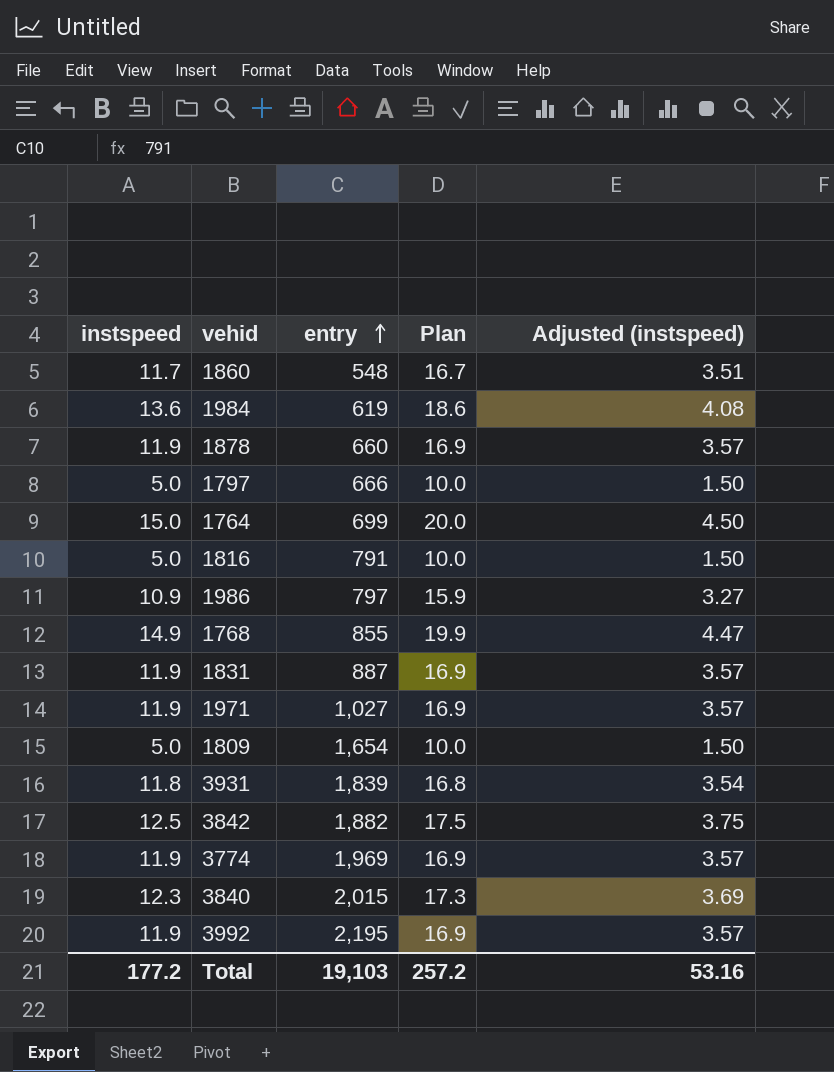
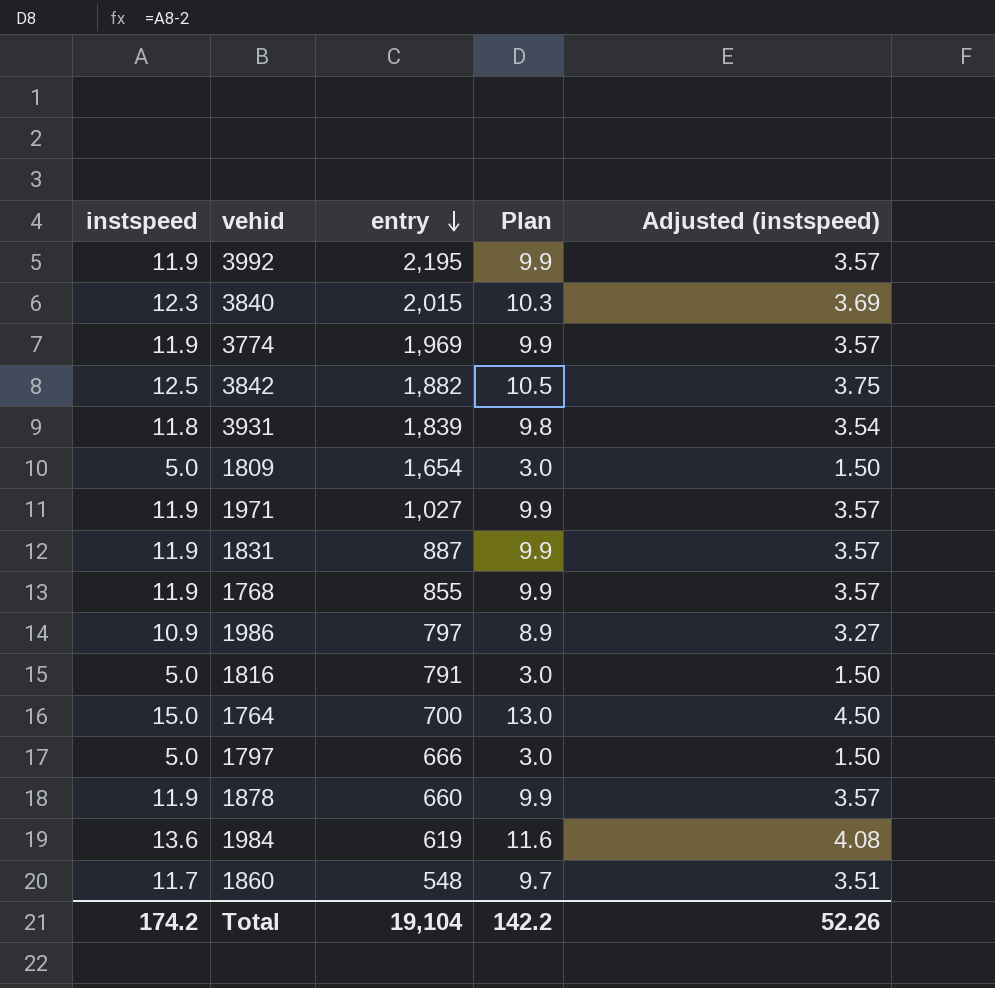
row order: entry ascending -> entry descending
column Plan | formula: [instspeed] + 5 -> [instspeed] - 2
1768 | instspeed: 14.9 -> 11.9
1768 | Adjusted (instspeed): 4.47 -> 3.57
1764 | entry: 699 -> 700
Total | instspeed: 177.2 -> 174.2
Total | entry: 19,103 -> 19,104
Total | Plan: 257.2 -> 142.2
Total | Adjusted (instspeed): 53.16 -> 52.26

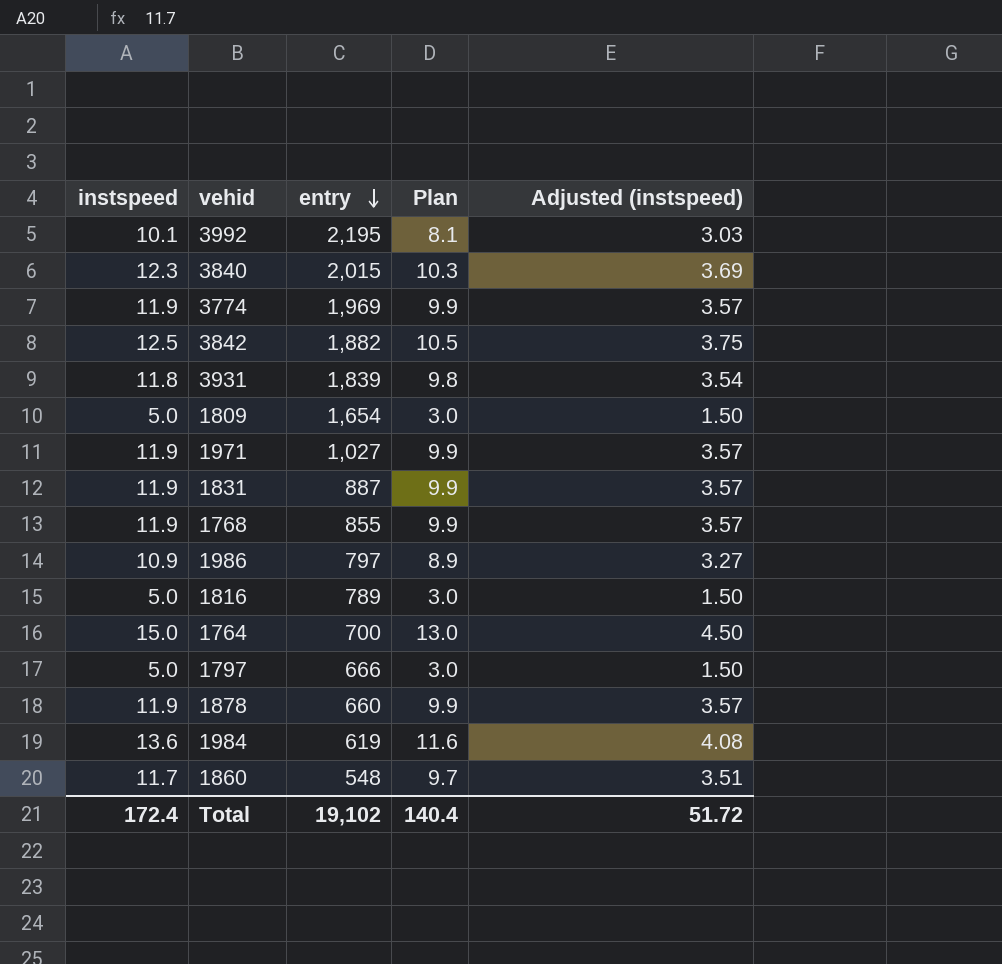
3992 | instspeed: 11.9 -> 10.1
3992 | Plan: 9.9 -> 8.1
3992 | Adjusted (instspeed): 3.57 -> 3.03
1816 | entry: 791 -> 789
Total | instspeed: 174.2 -> 172.4
Total | entry: 19,104 -> 19,102
Total | Plan: 142.2 -> 140.4
Total | Adjusted (instspeed): 52.26 -> 51.72

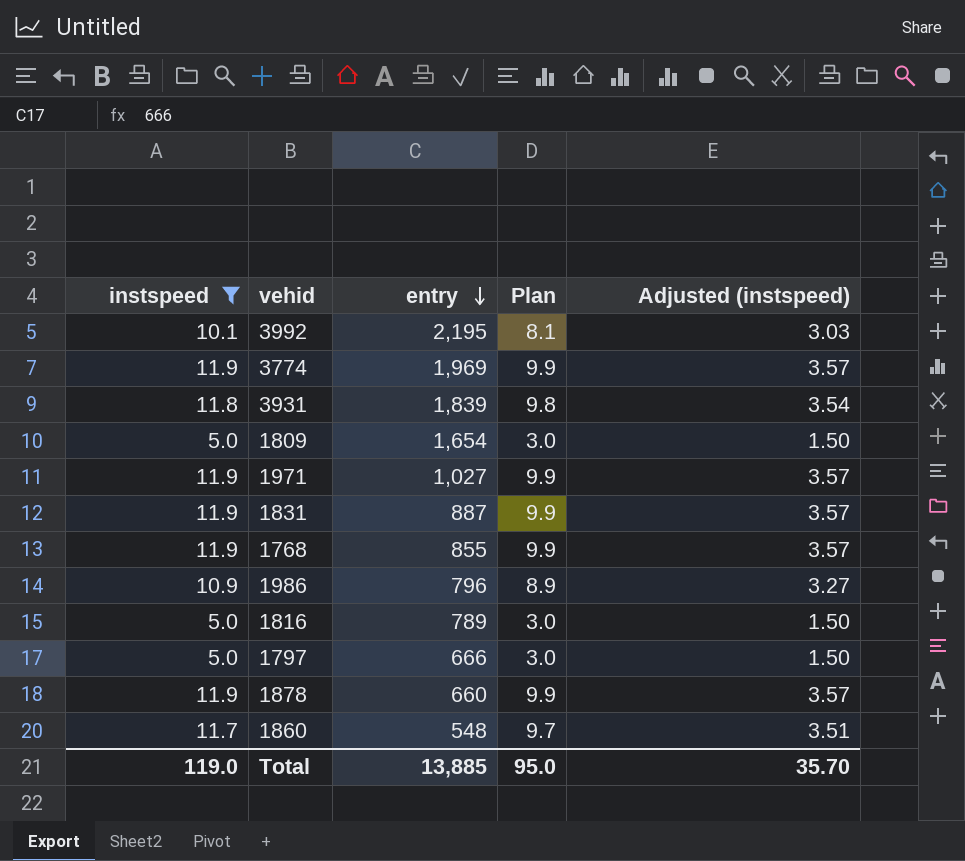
filter: none -> instspeed <= 11.9
1986 | entry: 797 -> 796
Total | instspeed: 172.4 -> 119.0
Total | entry: 19,102 -> 13,885
Total | Plan: 140.4 -> 95.0
Total | Adjusted (instspeed): 51.72 -> 35.70

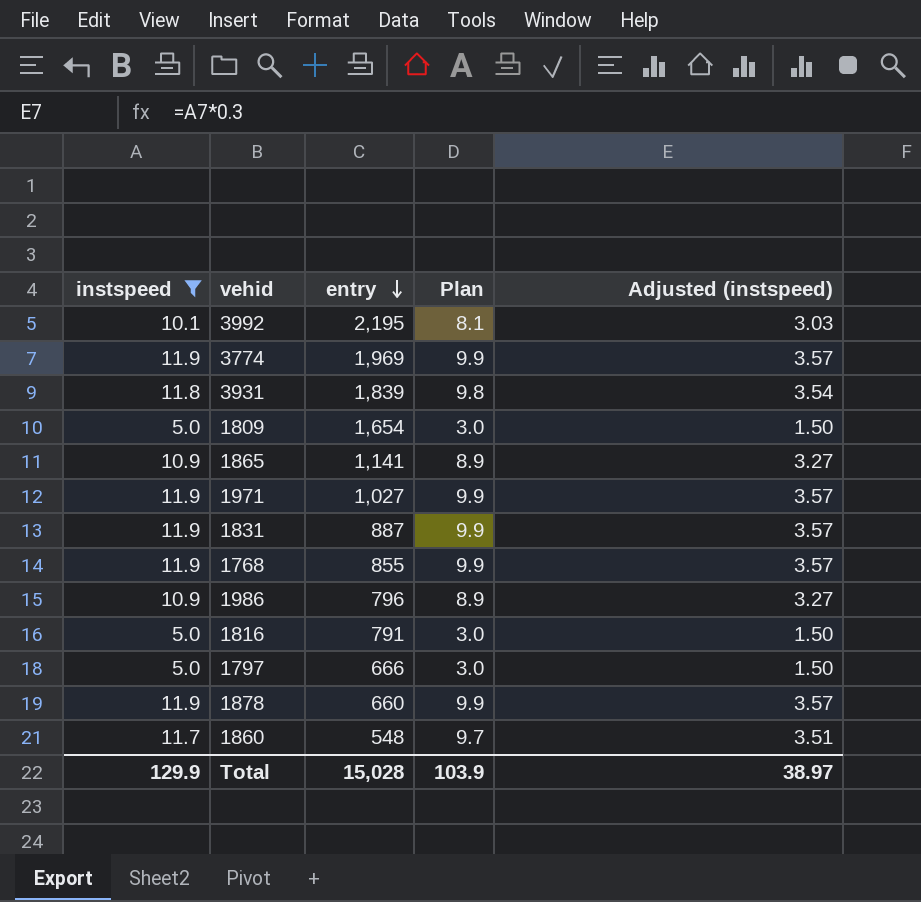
row 1865: none -> 10.9 | 1,141 | 8.9 | 3.27
1816 | entry: 789 -> 791
Total | instspeed: 119.0 -> 129.9
Total | entry: 13,885 -> 15,028
Total | Plan: 95.0 -> 103.9
Total | Adjusted (instspeed): 35.70 -> 38.97

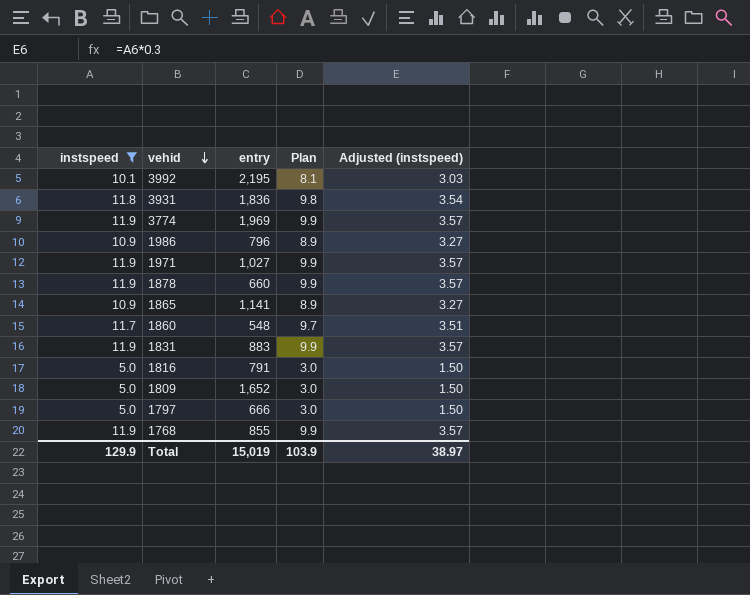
row order: entry descending -> vehid descending
3931 | entry: 1,839 -> 1,836
1831 | entry: 887 -> 883
1809 | entry: 1,654 -> 1,652
Total | entry: 15,028 -> 15,019

